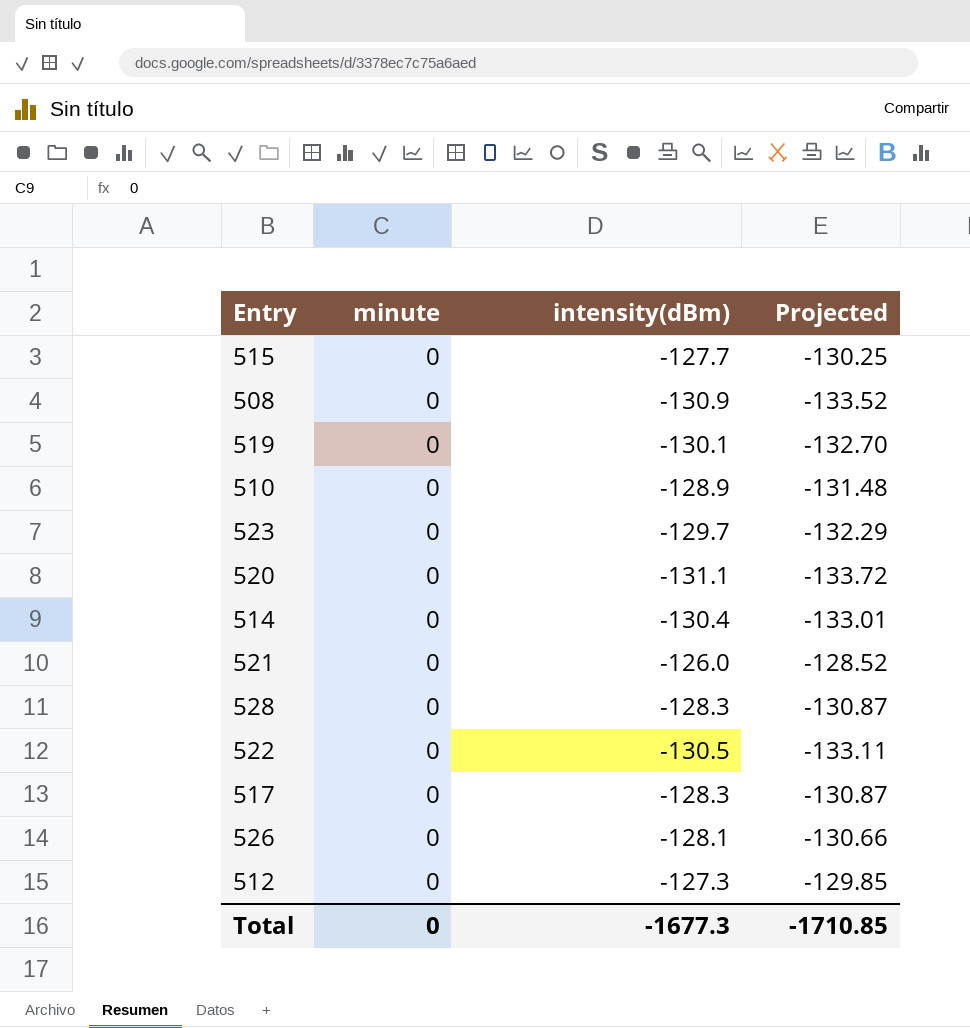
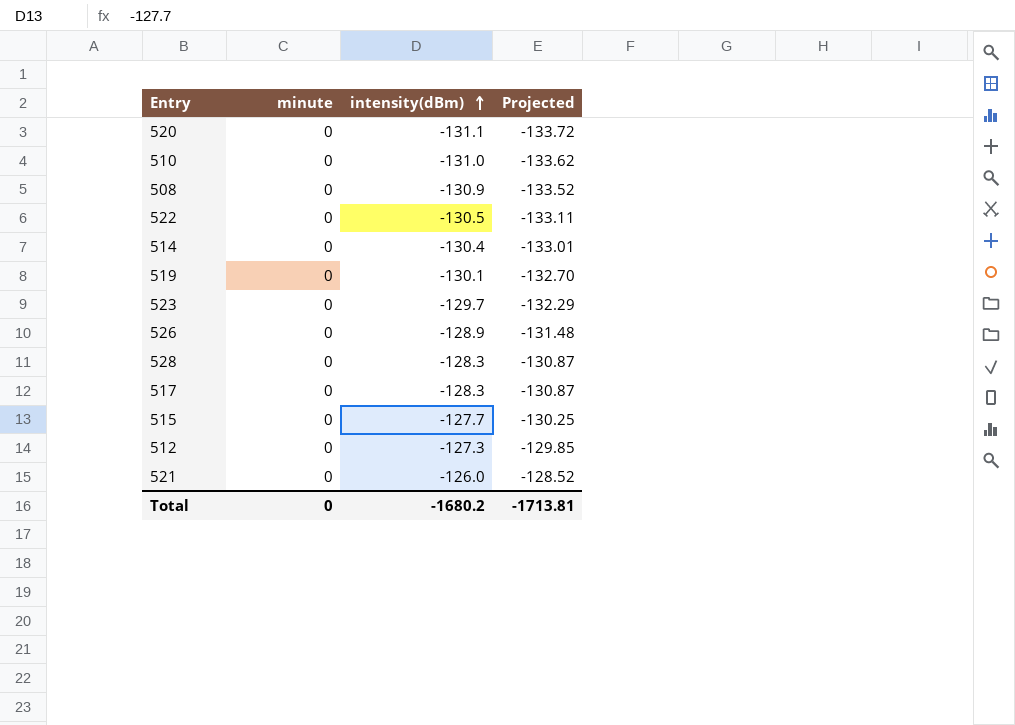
row order: none -> intensity(dBm) ascending
510 | intensity(dBm): -128.9 -> -131.0
510 | Projected: -131.48 -> -133.62
526 | intensity(dBm): -128.1 -> -128.9
526 | Projected: -130.66 -> -131.48
Total | intensity(dBm): -1677.3 -> -1680.2
Total | Projected: -1710.85 -> -1713.81

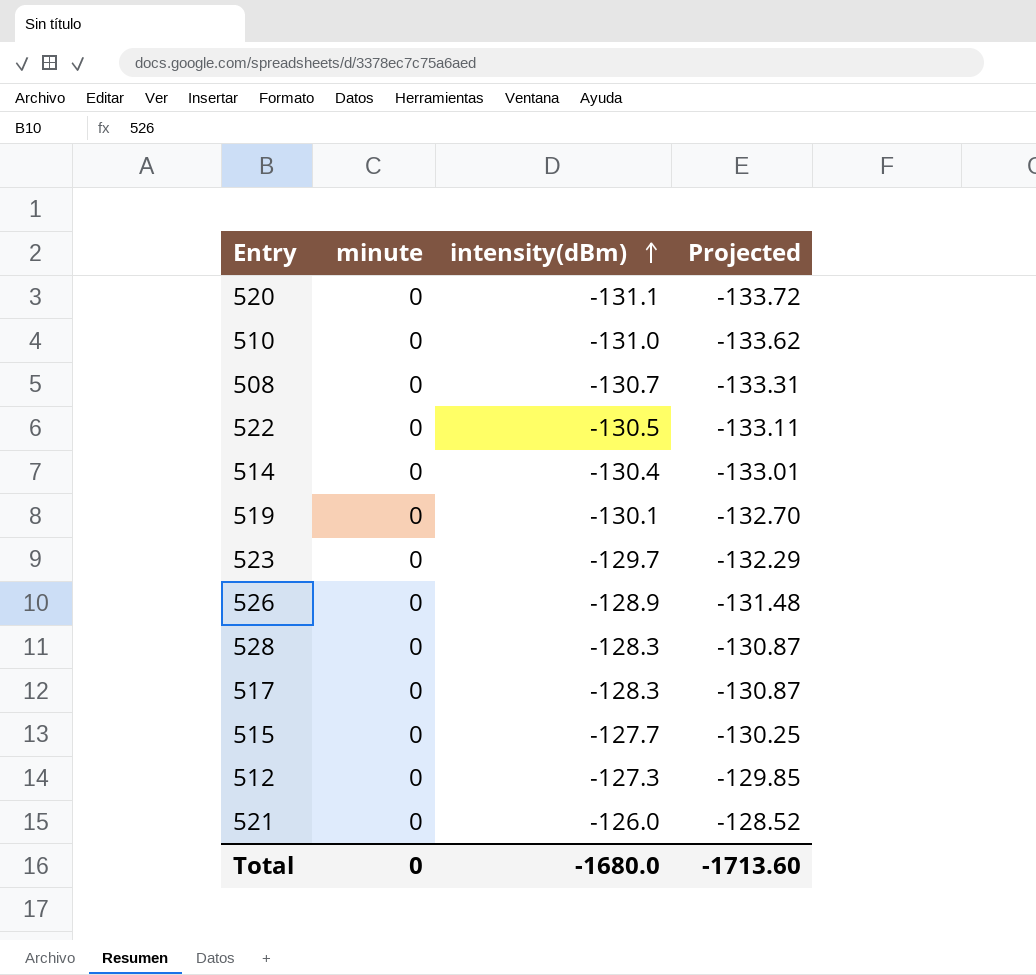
508 | intensity(dBm): -130.9 -> -130.7
508 | Projected: -133.52 -> -133.31
Total | intensity(dBm): -1680.2 -> -1680.0
Total | Projected: -1713.81 -> -1713.60

